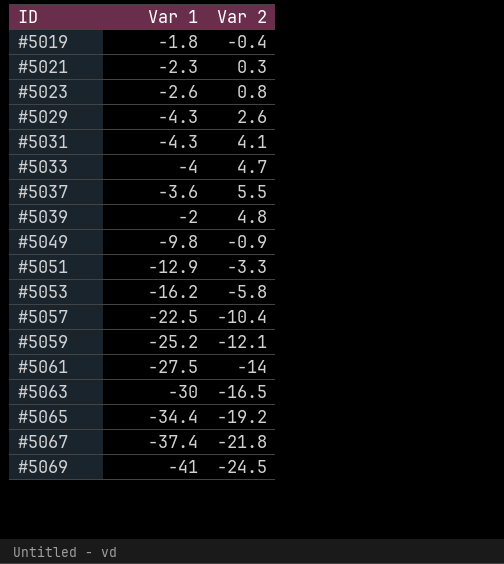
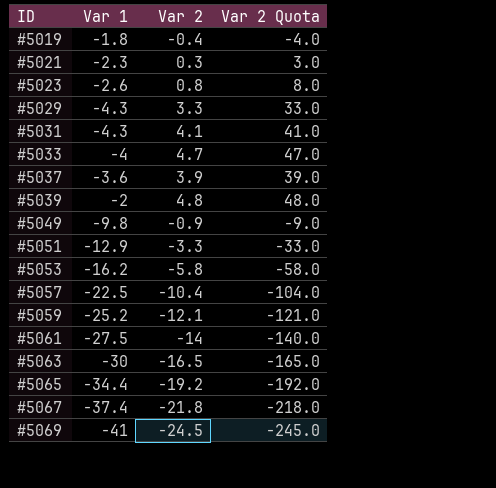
column Var 2 Quota | formula: none -> [Var 2] * 10
#5029 | Var 2: 2.6 -> 3.3
#5037 | Var 2: 5.5 -> 3.9

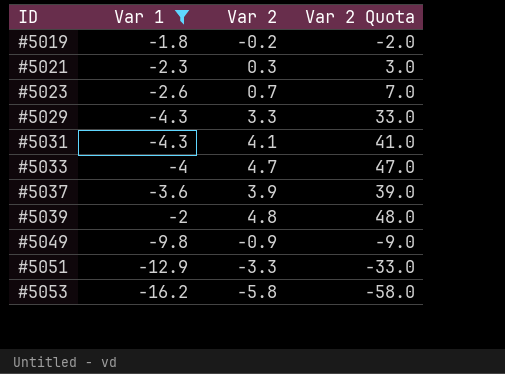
filter: none -> Var 1 >= -16.2
#5019 | Var 2: -0.4 -> -0.2
#5019 | Var 2 Quota: -4.0 -> -2.0
#5023 | Var 2: 0.8 -> 0.7
#5023 | Var 2 Quota: 8.0 -> 7.0

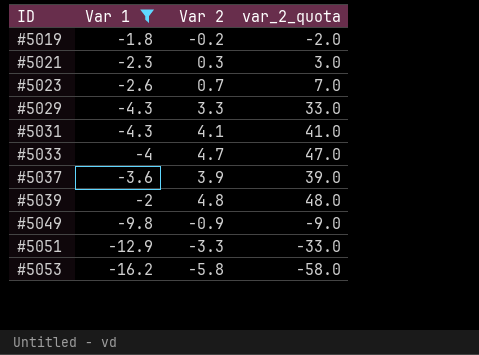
column name: Var 2 Quota -> var_2_quota

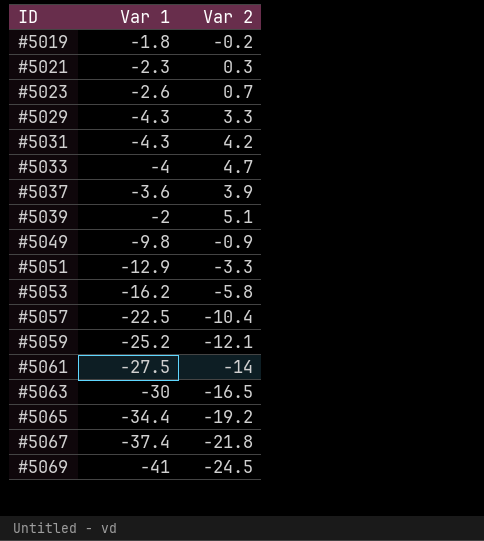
filter: Var 1 >= -16.2 -> none
column var_2_quota | formula: [Var 2] * 10 -> none
#5031 | Var 2: 4.1 -> 4.2
#5039 | Var 2: 4.8 -> 5.1

